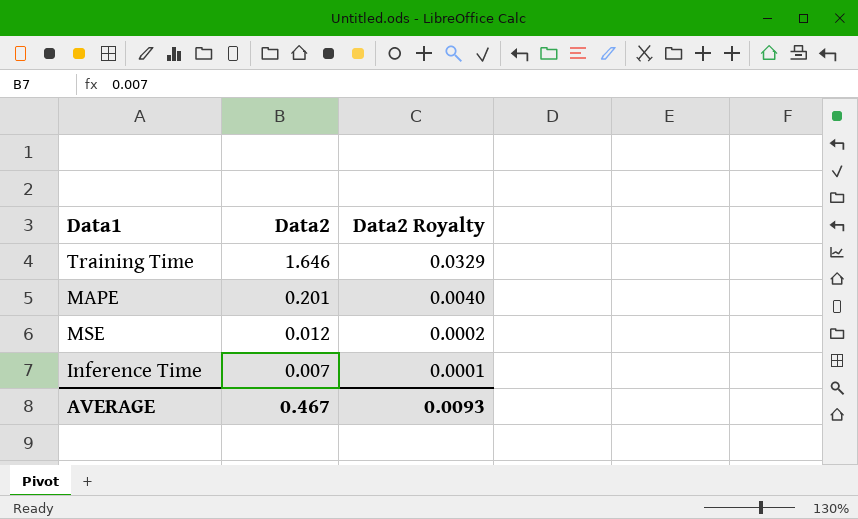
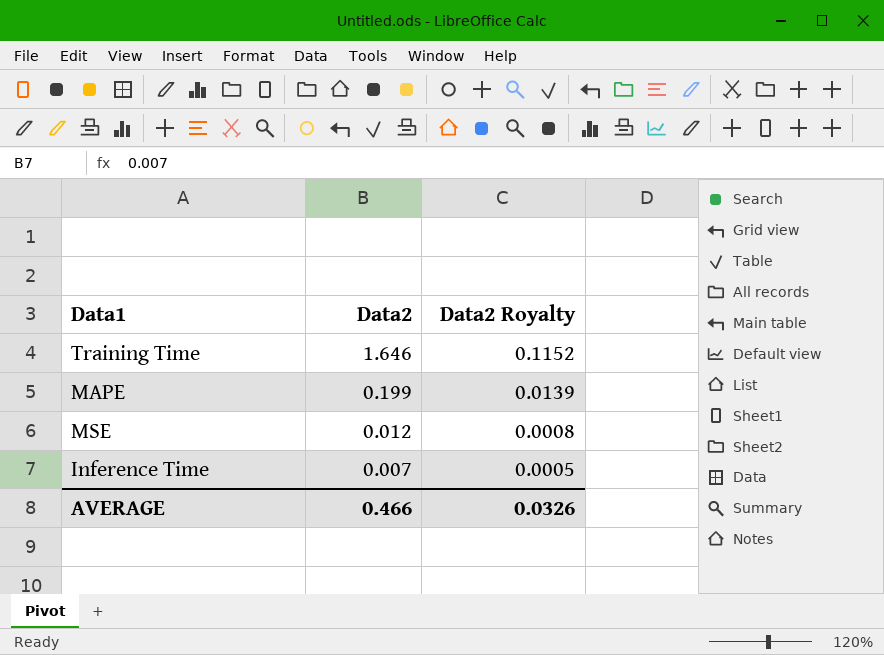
column Data2 Royalty | formula: [Data2] * 0.02 -> [Data2] * 0.07
MAPE | Data2: 0.201 -> 0.199
AVERAGE | Data2: 0.467 -> 0.466
AVERAGE | Data2 Royalty: 0.0093 -> 0.0326

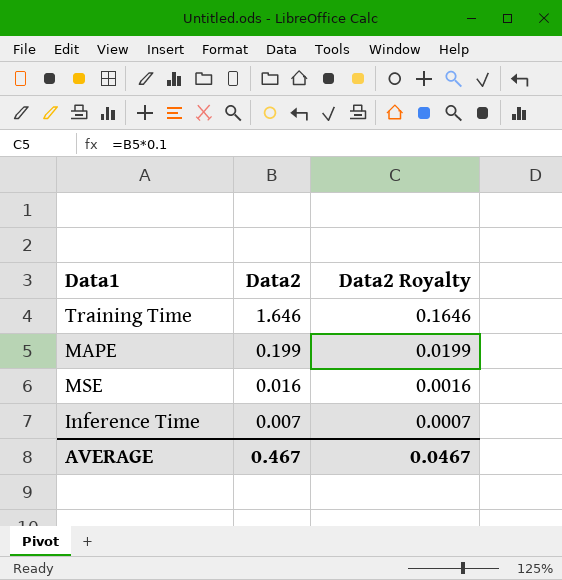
column Data2 Royalty | formula: [Data2] * 0.07 -> [Data2] * 0.1
MSE | Data2: 0.012 -> 0.016
AVERAGE | Data2: 0.466 -> 0.467
AVERAGE | Data2 Royalty: 0.0326 -> 0.0467

